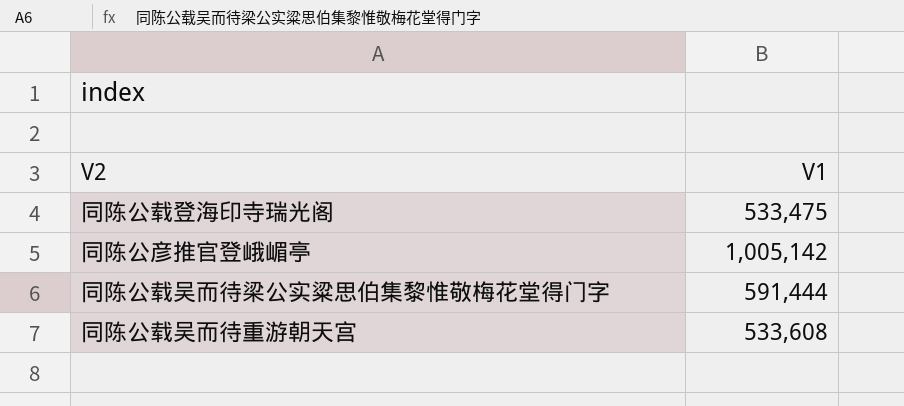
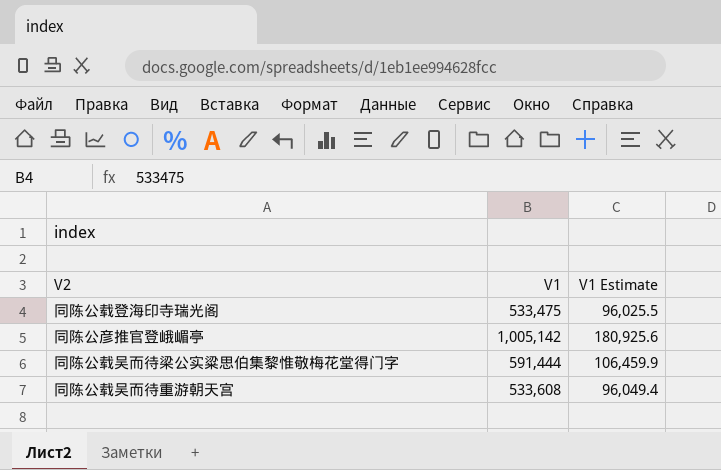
column V1 Estimate | formula: none -> [V1] * 0.18

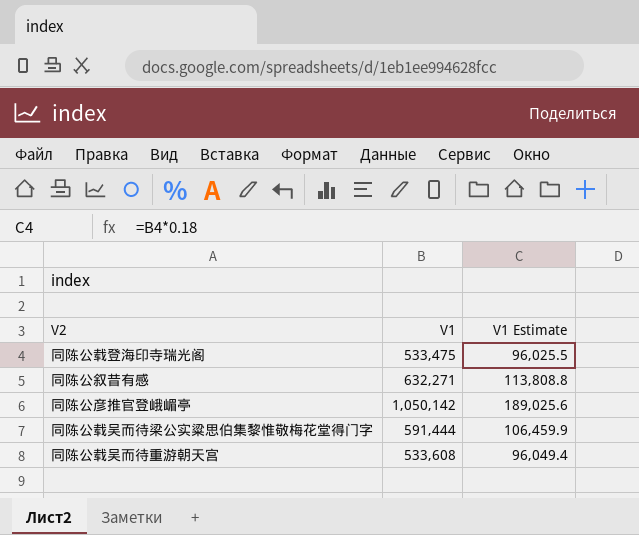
row 同陈公叙昔有感: none -> 632,271 | 113,808.8
同陈公彦推官登峨嵋亭 | V1: 1,005,142 -> 1,050,142
同陈公彦推官登峨嵋亭 | V1 Estimate: 180,925.6 -> 189,025.6

